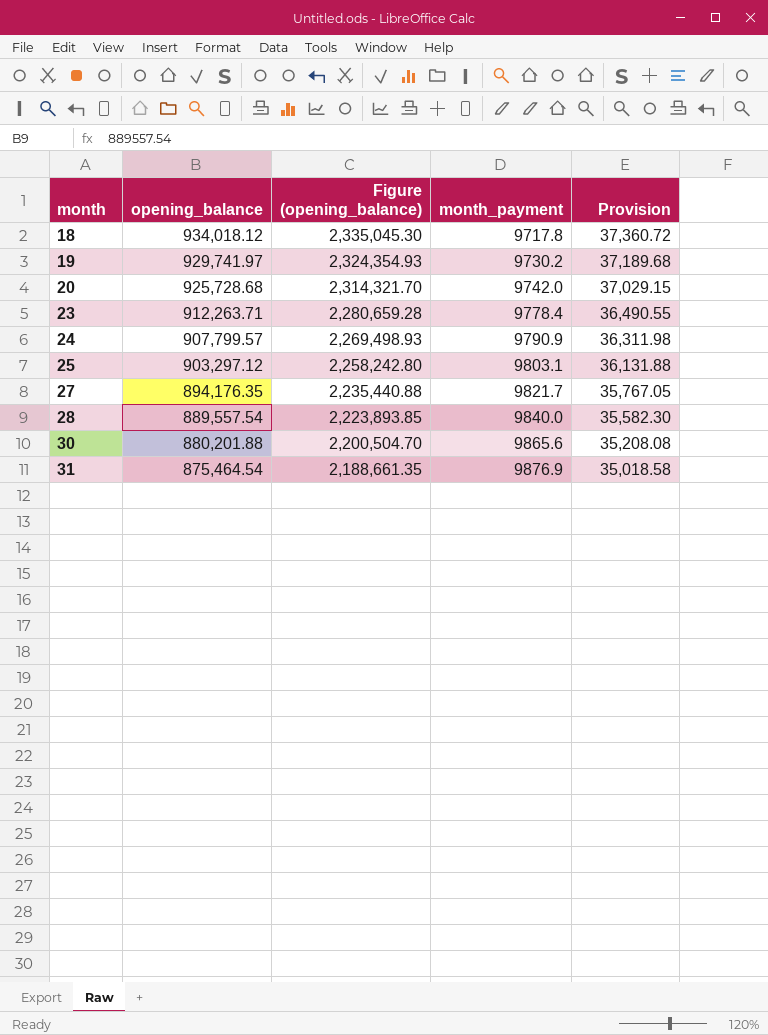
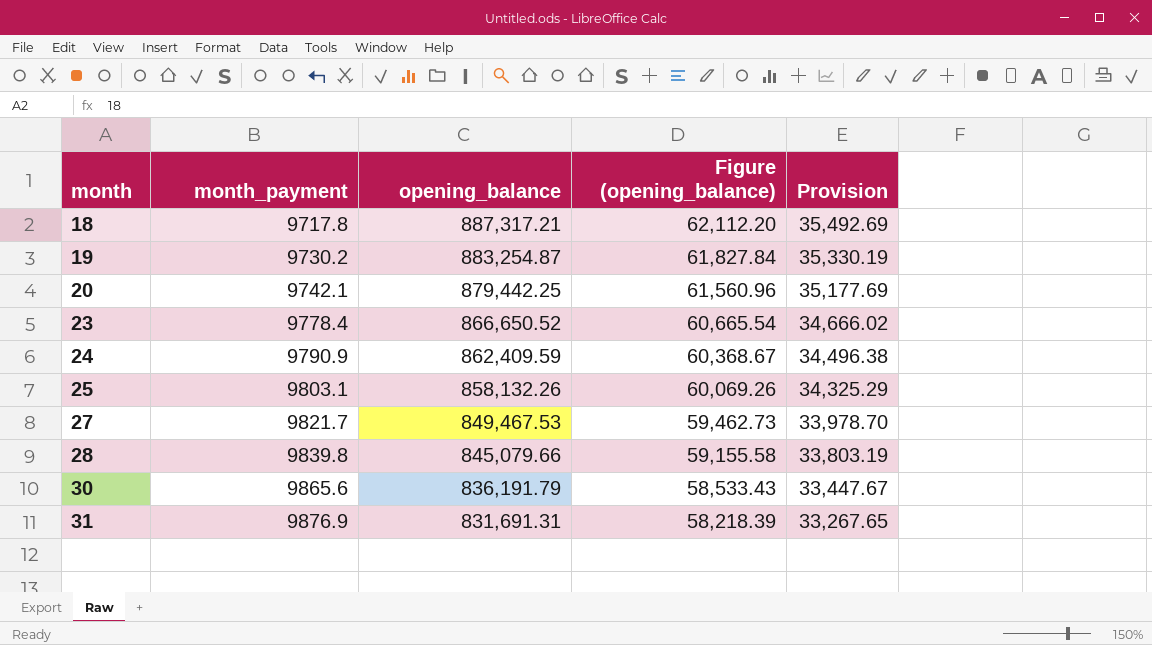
column month_payment | position: 4 -> 2
column Figure (opening_balance) | formula: [opening_balance] * 2.5 -> [opening_balance] * 0.07
18 | opening_balance: 934,018.12 -> 887,317.21
18 | Provision: 37,360.72 -> 35,492.69
19 | opening_balance: 929,741.97 -> 883,254.87
19 | Provision: 37,189.68 -> 35,330.19
20 | month_payment: 9742.0 -> 9742.1
20 | opening_balance: 925,728.68 -> 879,442.25
20 | Provision: 37,029.15 -> 35,177.69
23 | opening_balance: 912,263.71 -> 866,650.52
23 | Provision: 36,490.55 -> 34,666.02
24 | opening_balance: 907,799.57 -> 862,409.59
24 | Provision: 36,311.98 -> 34,496.38
25 | opening_balance: 903,297.12 -> 858,132.26
25 | Provision: 36,131.88 -> 34,325.29
27 | opening_balance: 894,176.35 -> 849,467.53
27 | Provision: 35,767.05 -> 33,978.70
28 | month_payment: 9840.0 -> 9839.8
28 | opening_balance: 889,557.54 -> 845,079.66
28 | Provision: 35,582.30 -> 33,803.19
30 | opening_balance: 880,201.88 -> 836,191.79
30 | Provision: 35,208.08 -> 33,447.67
31 | opening_balance: 875,464.54 -> 831,691.31
31 | Provision: 35,018.58 -> 33,267.65

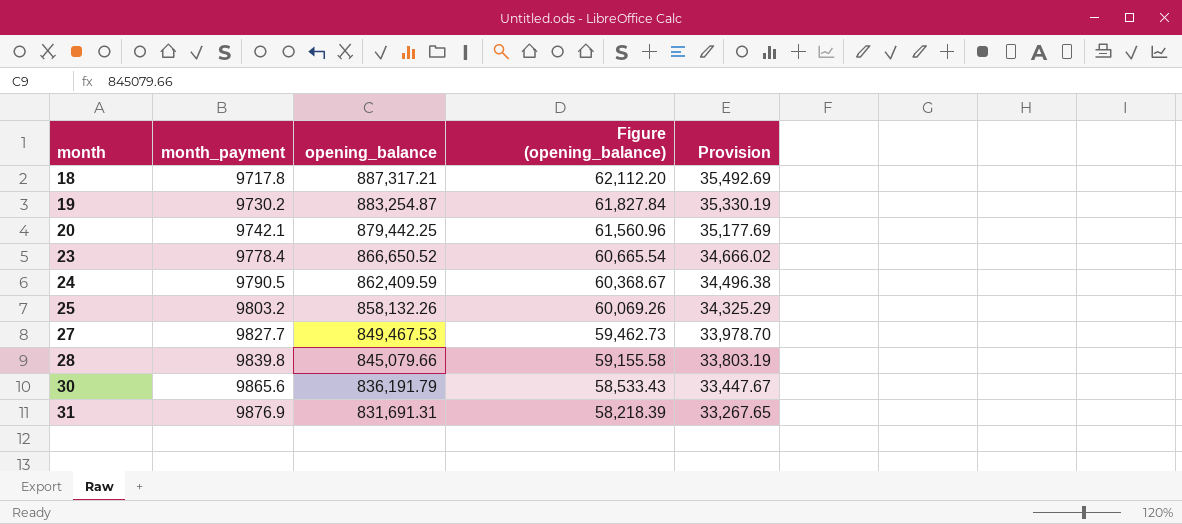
24 | month_payment: 9790.9 -> 9790.5
25 | month_payment: 9803.1 -> 9803.2
27 | month_payment: 9821.7 -> 9827.7

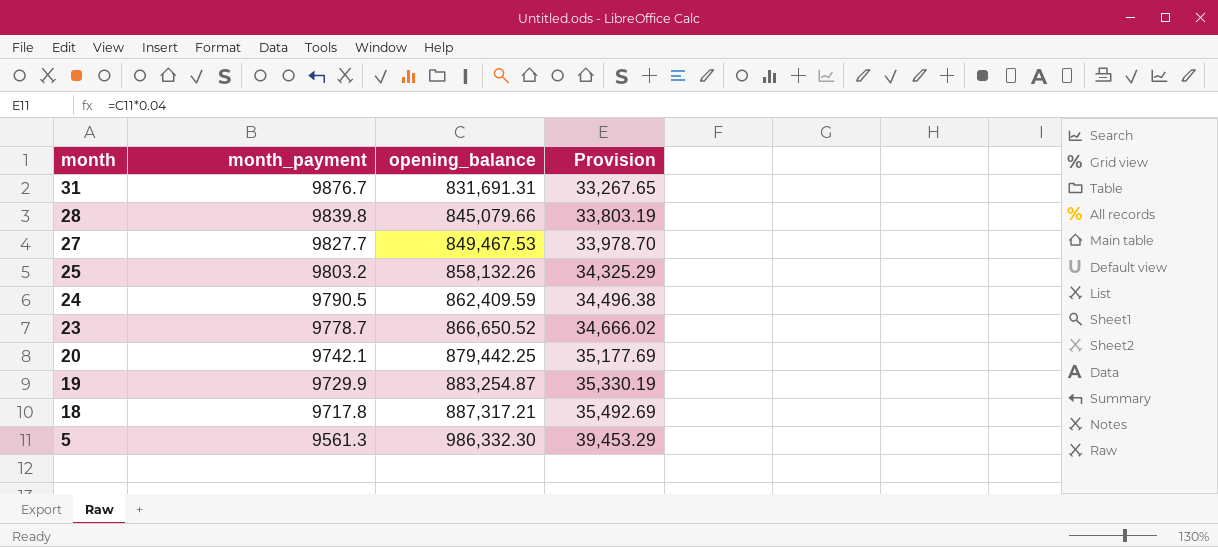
row order: month ascending -> month descending
column Figure (opening_balance) | formula: [opening_balance] * 0.07 -> none
row 30: 9865.6 | 836,191.79 | 58,533.43 | 33,447.67 -> none
31 | month_payment: 9876.9 -> 9876.7
23 | month_payment: 9778.4 -> 9778.7
19 | month_payment: 9730.2 -> 9729.9
row 5: none -> 9561.3 | 986,332.30 | 39,453.29

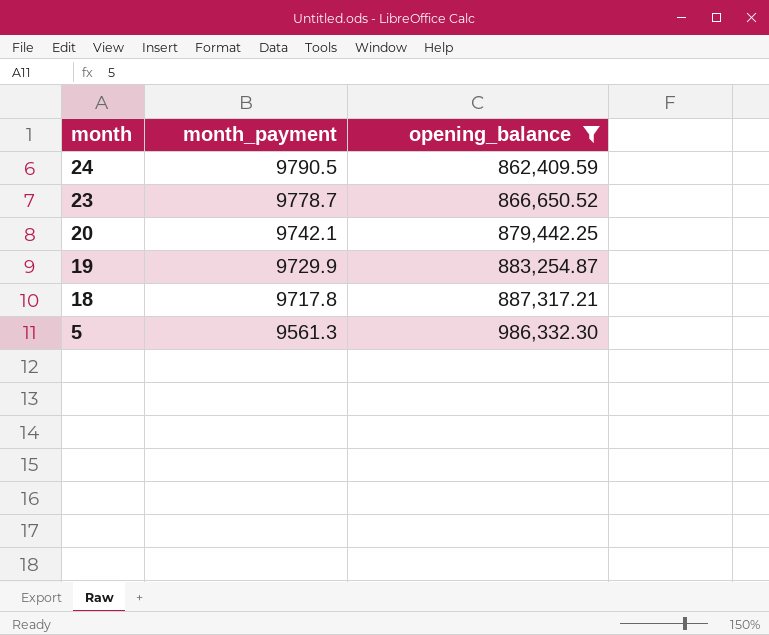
filter: none -> opening_balance >= 862,409.59
column Provision | formula: [opening_balance] * 0.04 -> none

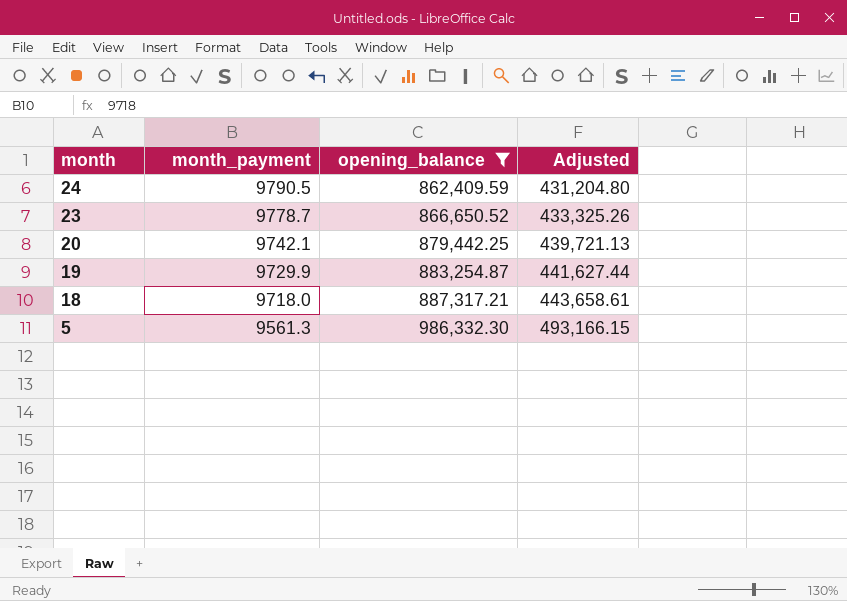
column Adjusted | formula: none -> [opening_balance] * 0.5
18 | month_payment: 9717.8 -> 9718.0

